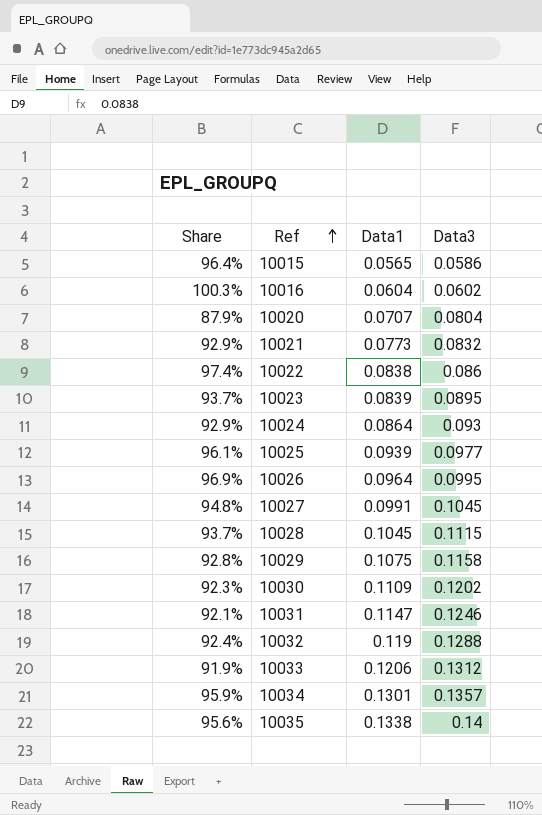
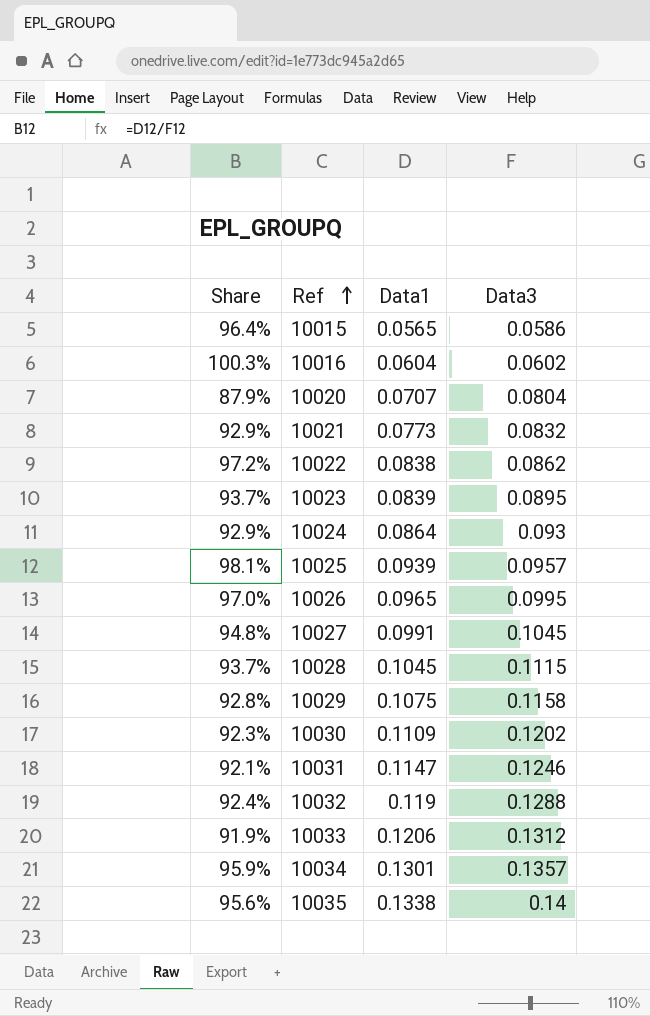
10022 | Share: 97.4% -> 97.2%
10022 | Data3: 0.086 -> 0.0862
10025 | Share: 96.1% -> 98.1%
10025 | Data3: 0.0977 -> 0.0957
10026 | Share: 96.9% -> 97.0%
10026 | Data1: 0.0964 -> 0.0965

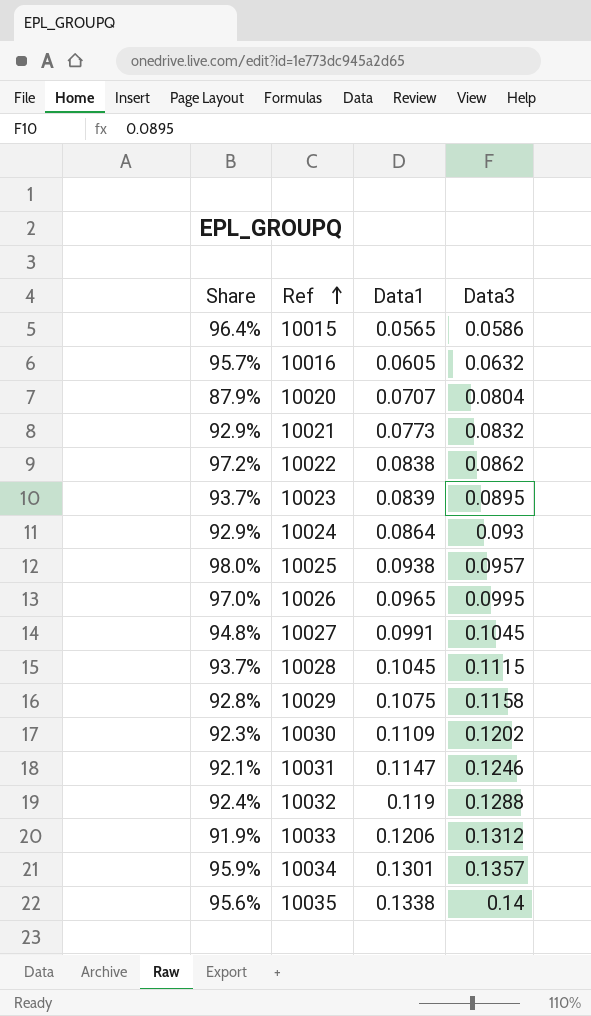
10016 | Share: 100.3% -> 95.7%
10016 | Data1: 0.0604 -> 0.0605
10016 | Data3: 0.0602 -> 0.0632
10025 | Share: 98.1% -> 98.0%
10025 | Data1: 0.0939 -> 0.0938

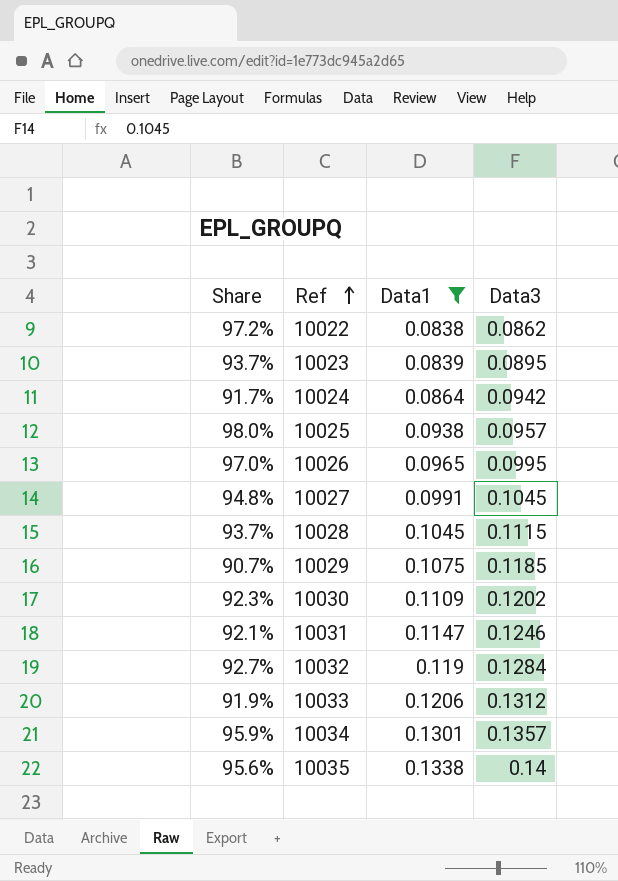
filter: none -> Data1 >= 0.0838
10024 | Share: 92.9% -> 91.7%
10024 | Data3: 0.093 -> 0.0942
10029 | Share: 92.8% -> 90.7%
10029 | Data3: 0.1158 -> 0.1185
10032 | Share: 92.4% -> 92.7%
10032 | Data3: 0.1288 -> 0.1284

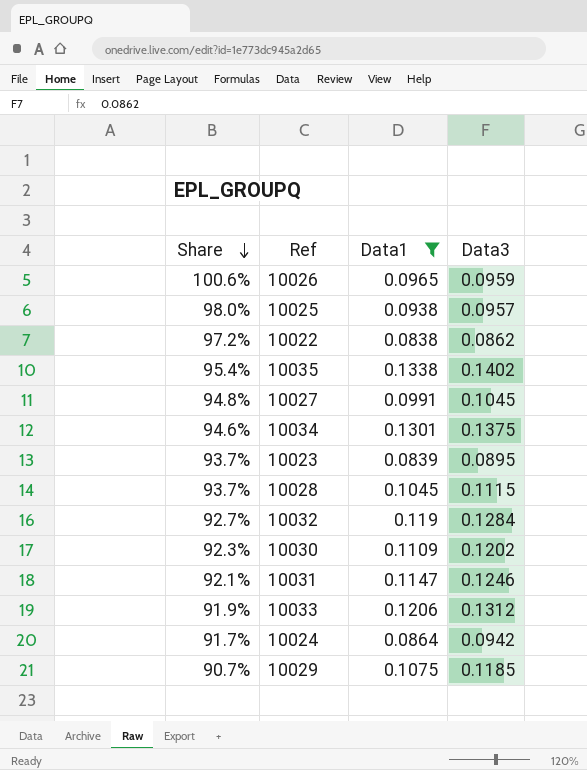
row order: Ref ascending -> Share descending
10026 | Share: 97.0% -> 100.6%
10026 | Data3: 0.0995 -> 0.0959
10035 | Share: 95.6% -> 95.4%
10035 | Data3: 0.14 -> 0.1402
10034 | Share: 95.9% -> 94.6%
10034 | Data3: 0.1357 -> 0.1375

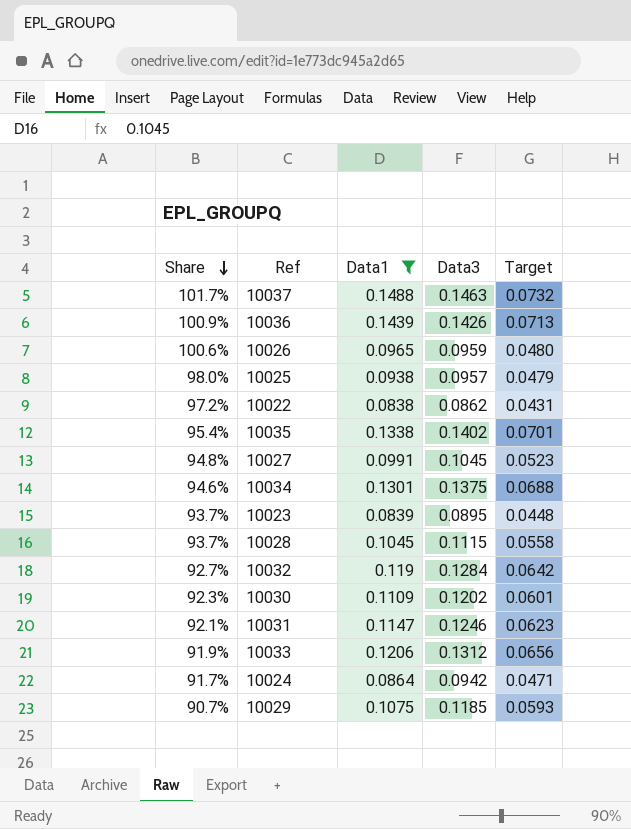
column Target | formula: none -> [Data3] * 0.5
row 10037: none -> 101.7% | 0.1488 | 0.1463 | 0.0732
row 10036: none -> 100.9% | 0.1439 | 0.1426 | 0.0713

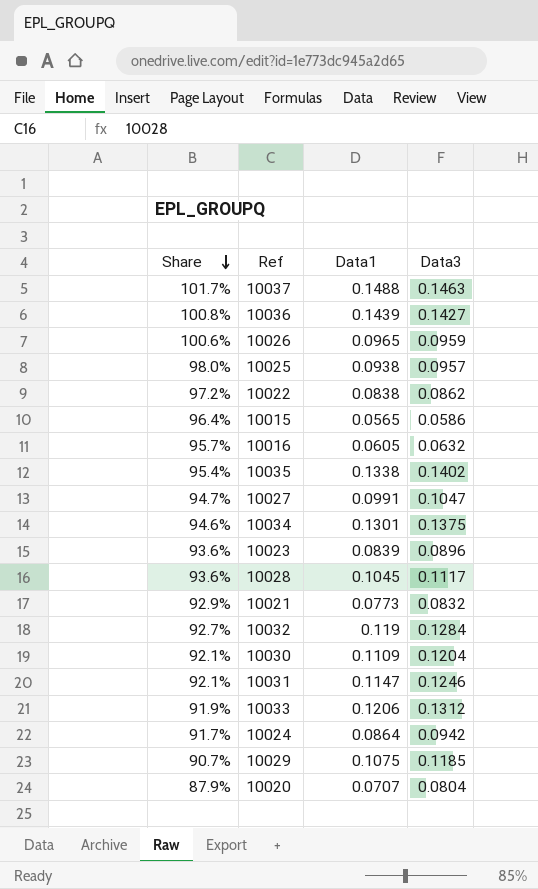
filter: Data1 >= 0.0838 -> none
column Target | formula: [Data3] * 0.5 -> none
10036 | Share: 100.9% -> 100.8%
10036 | Data3: 0.1426 -> 0.1427
10027 | Share: 94.8% -> 94.7%
10027 | Data3: 0.1045 -> 0.1047
10023 | Share: 93.7% -> 93.6%
10023 | Data3: 0.0895 -> 0.0896
10028 | Share: 93.7% -> 93.6%
10028 | Data3: 0.1115 -> 0.1117
10030 | Share: 92.3% -> 92.1%
10030 | Data3: 0.1202 -> 0.1204

